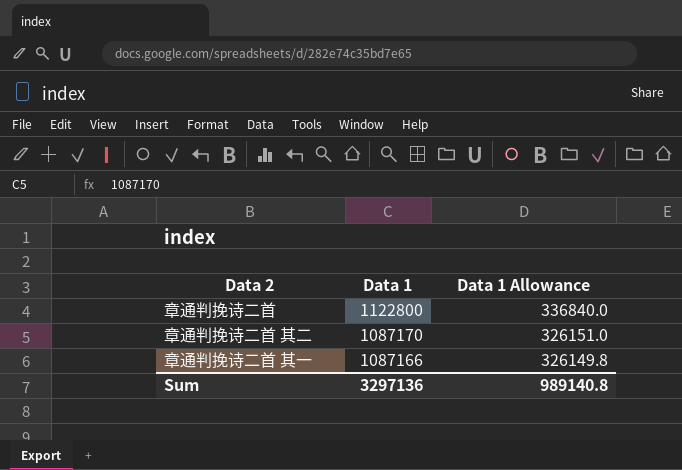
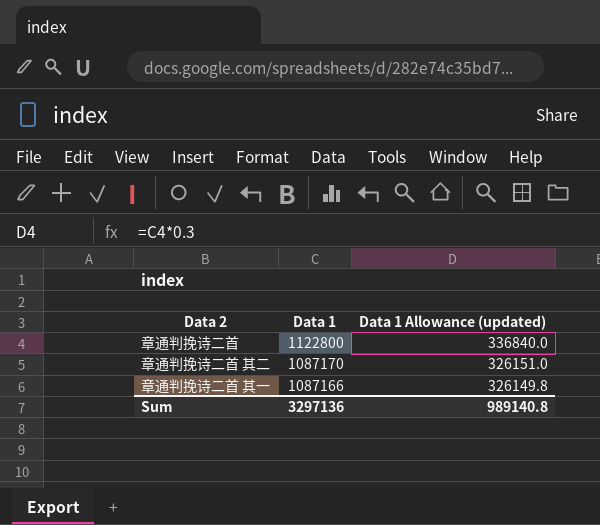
column name: Data 1 Allowance -> Data 1 Allowance (updated)

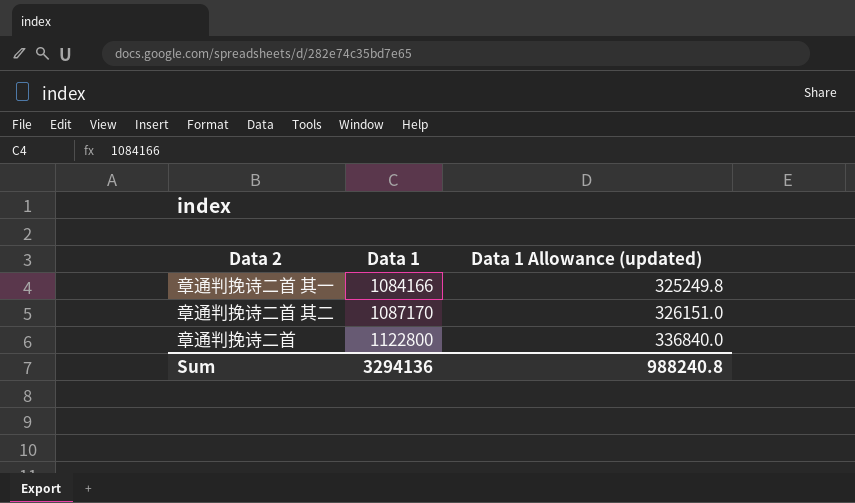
row order: Data 1 descending -> Data 1 ascending
章通判挽诗二首 其一 | Data 1: 1087166 -> 1084166
章通判挽诗二首 其一 | Data 1 Allowance (updated): 326149.8 -> 325249.8
Sum | Data 1: 3297136 -> 3294136
Sum | Data 1 Allowance (updated): 989140.8 -> 988240.8

